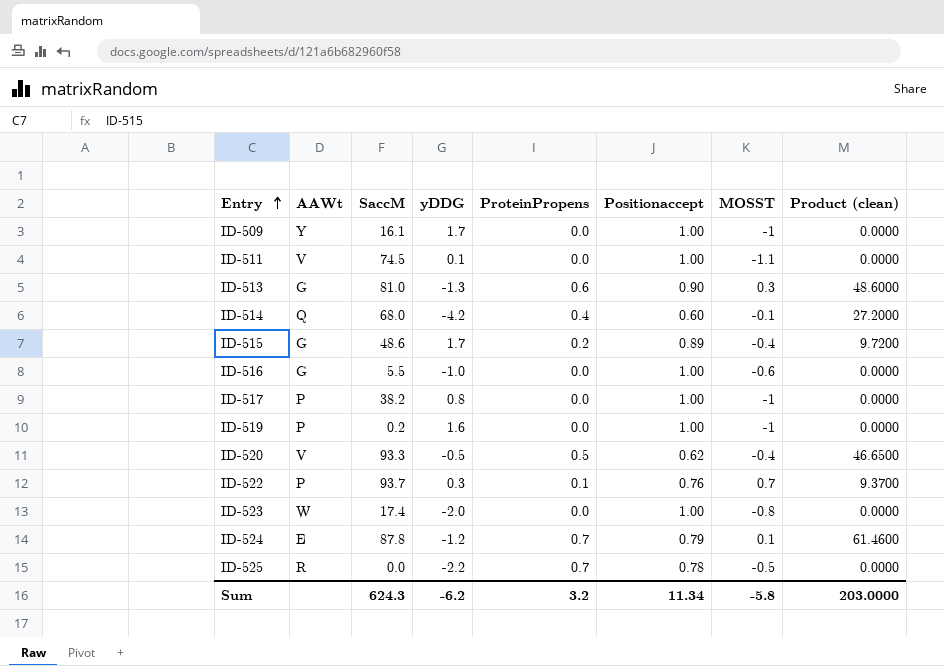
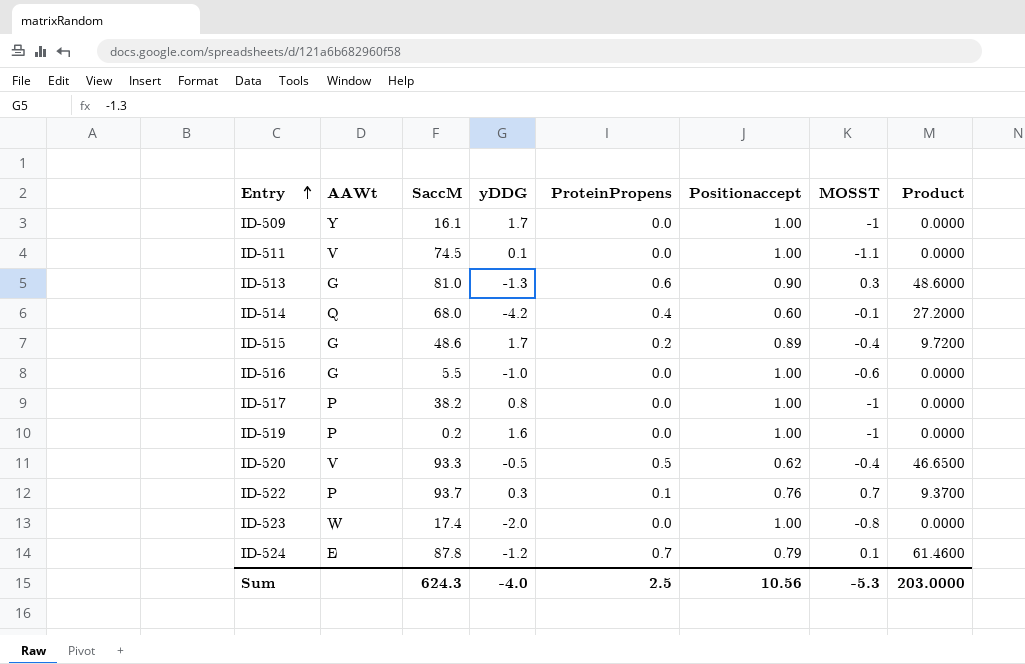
column name: Product (clean) -> Product
row ID-525: R | 0.0 | -2.2 | 0.7 | 0.78 | -0.5 | 0.0000 -> none
Sum | yDDG: -6.2 -> -4.0
Sum | ProteinPropens: 3.2 -> 2.5
Sum | Positionaccept: 11.34 -> 10.56
Sum | MOSST: -5.8 -> -5.3

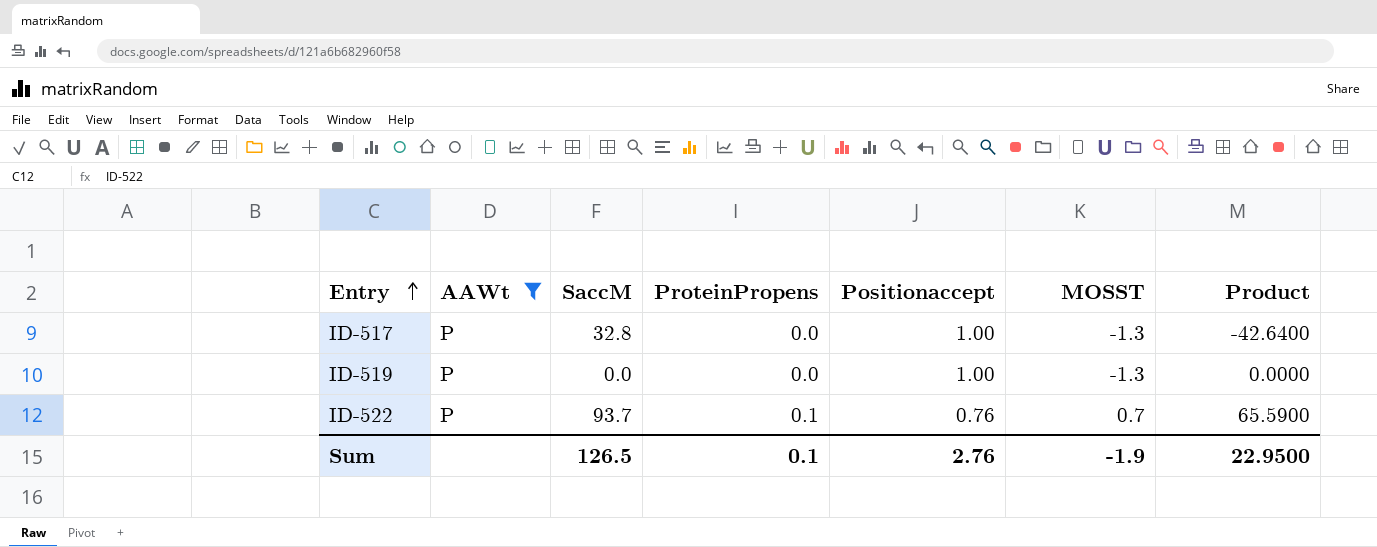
filter: none -> AAWt = P
column yDDG | position: 4 -> none
column Product | formula: [SaccM] * [ProteinPropens] -> [SaccM] * [MOSST]
ID-517 | SaccM: 38.2 -> 32.8
ID-517 | MOSST: -1 -> -1.3
ID-519 | SaccM: 0.2 -> 0.0
ID-519 | MOSST: -1 -> -1.3
Sum | SaccM: 624.3 -> 126.5
Sum | ProteinPropens: 2.5 -> 0.1
Sum | Positionaccept: 10.56 -> 2.76
Sum | MOSST: -5.3 -> -1.9
Sum | Product: 203.0000 -> 22.9500

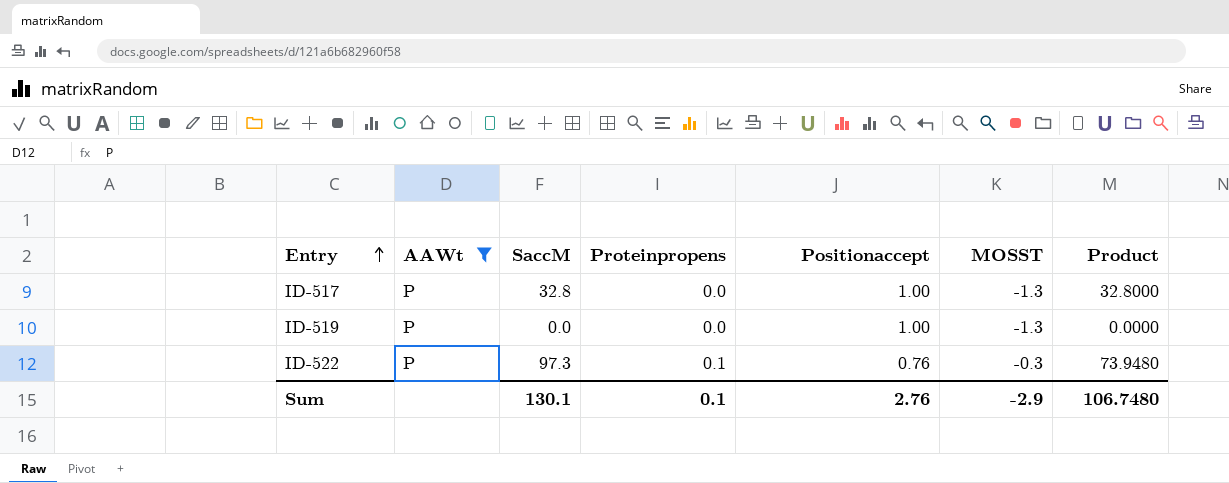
column name: ProteinPropens -> Proteinpropens
column Product | formula: [SaccM] * [MOSST] -> [SaccM] * [Positionaccept]
ID-522 | SaccM: 93.7 -> 97.3
ID-522 | MOSST: 0.7 -> -0.3
Sum | SaccM: 126.5 -> 130.1
Sum | MOSST: -1.9 -> -2.9
Sum | Product: 22.9500 -> 106.7480

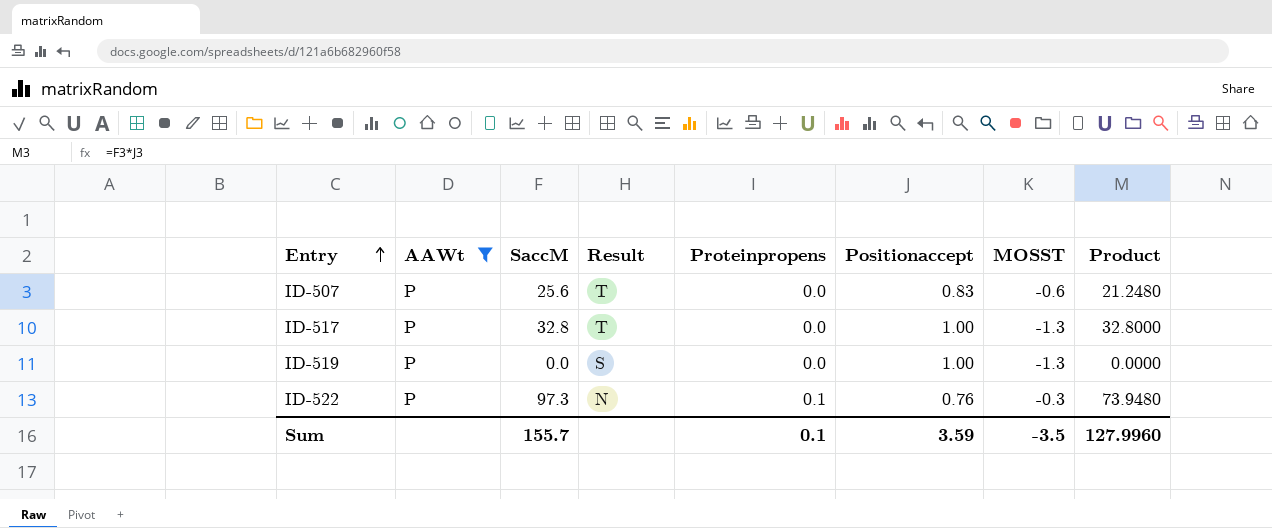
column Result | position: none -> 4
row ID-507: none -> P | 25.6 | T | 0.0 | 0.83 | -0.6 | 21.2480
Sum | SaccM: 130.1 -> 155.7
Sum | Positionaccept: 2.76 -> 3.59
Sum | MOSST: -2.9 -> -3.5
Sum | Product: 106.7480 -> 127.9960

